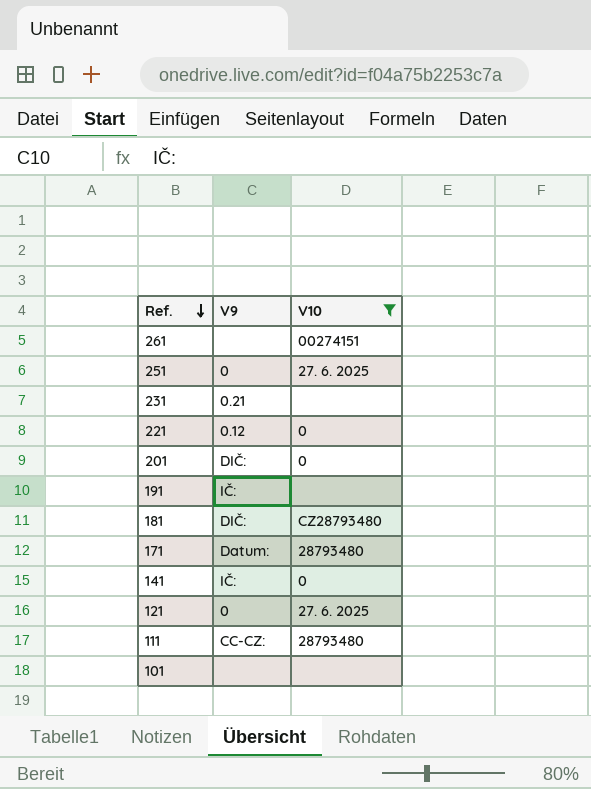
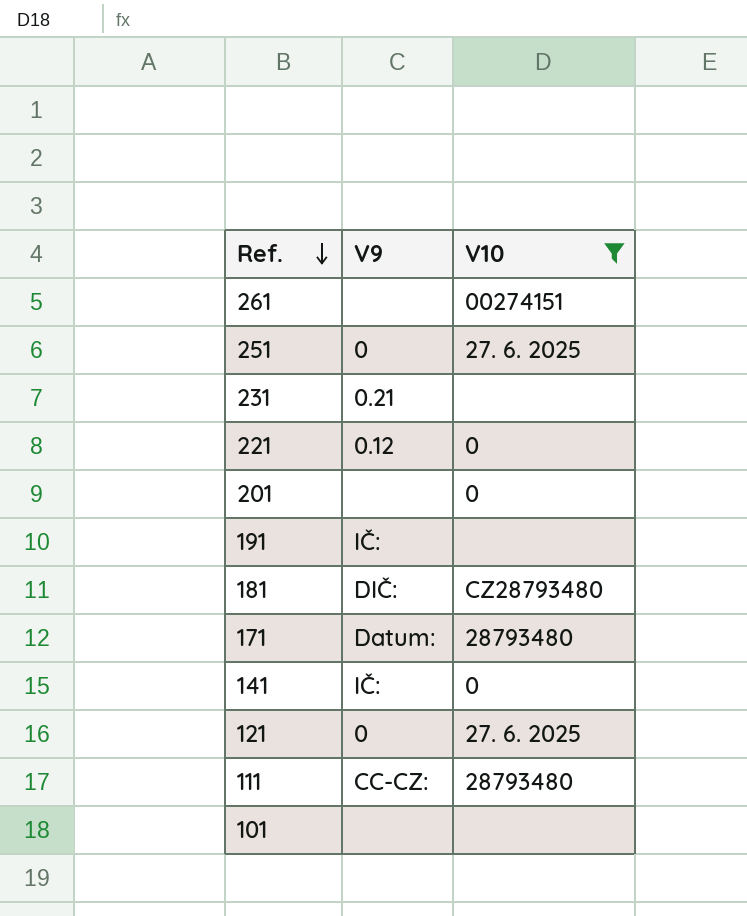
201 | V9: DIČ: -> none

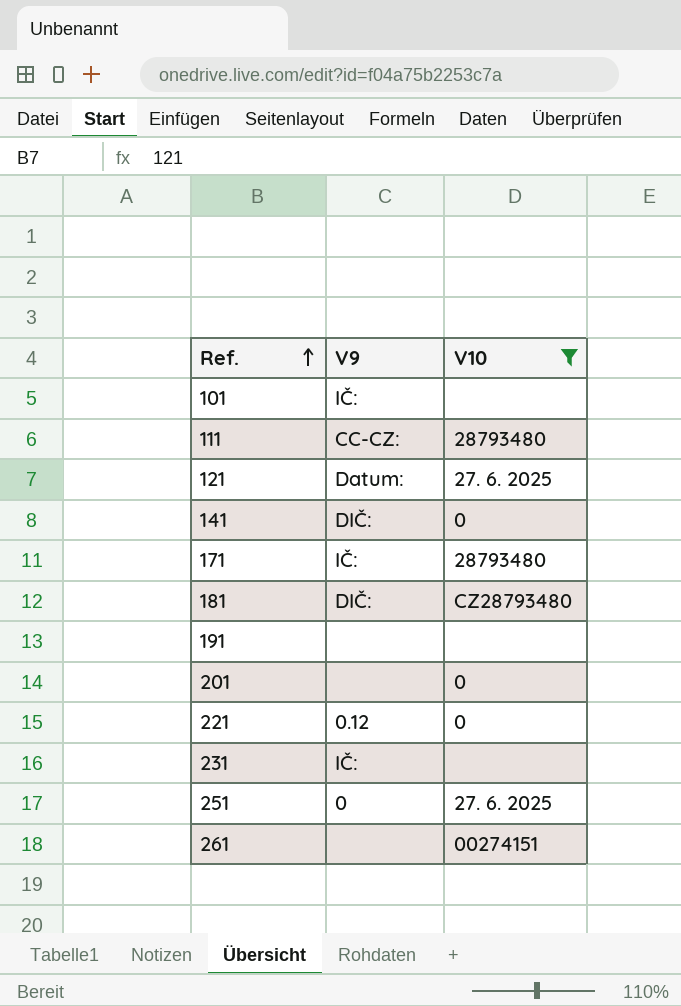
row order: Ref. descending -> Ref. ascending
101 | V9: none -> IČ:
121 | V9: 0 -> Datum:
141 | V9: IČ: -> DIČ:
171 | V9: Datum: -> IČ:
191 | V9: IČ: -> none
231 | V9: 0.21 -> IČ:

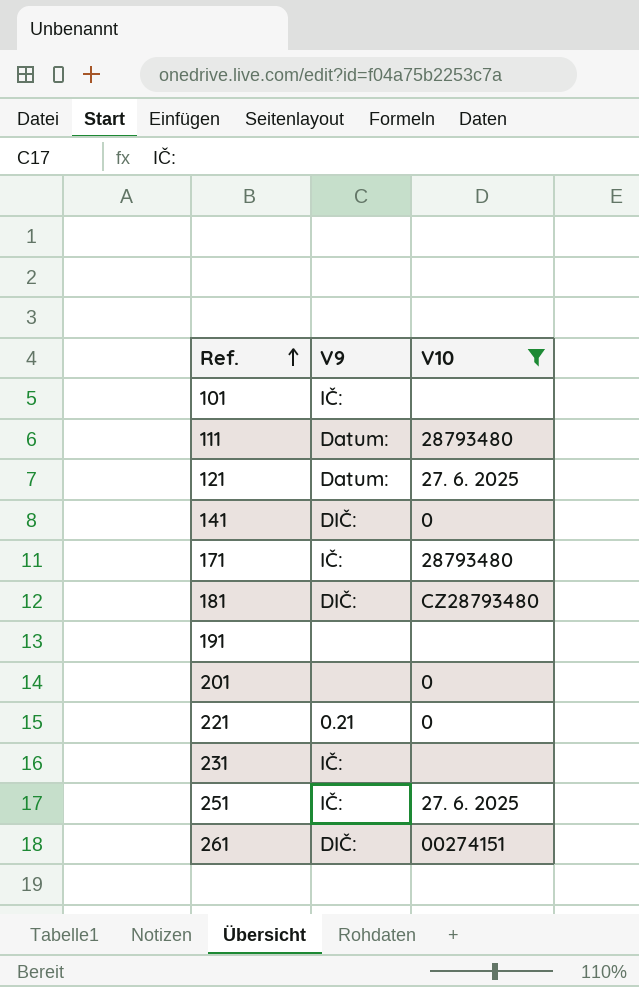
111 | V9: CC-CZ: -> Datum:
221 | V9: 0.12 -> 0.21
251 | V9: 0 -> IČ:
261 | V9: none -> DIČ:

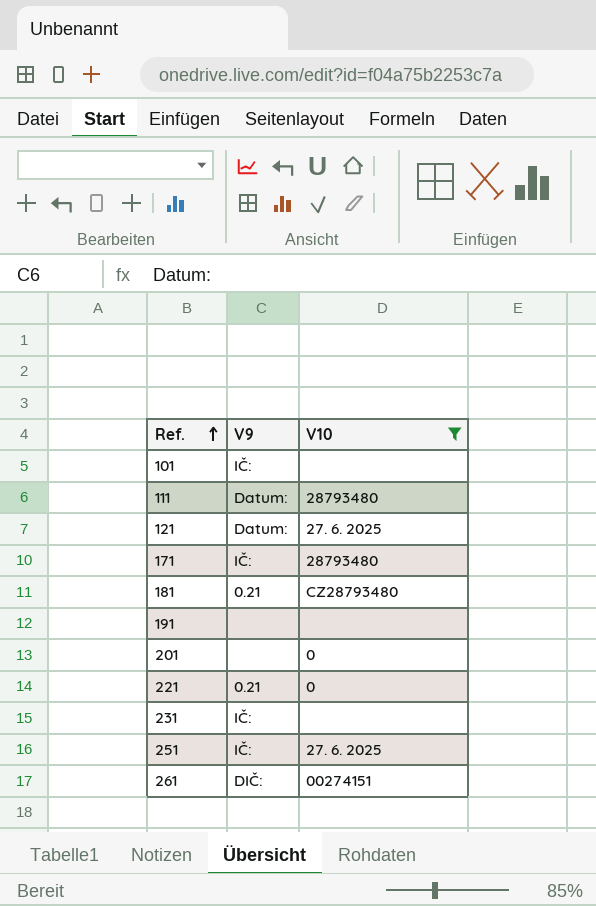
row 141: DIČ: | 0 -> none
181 | V9: DIČ: -> 0.21

